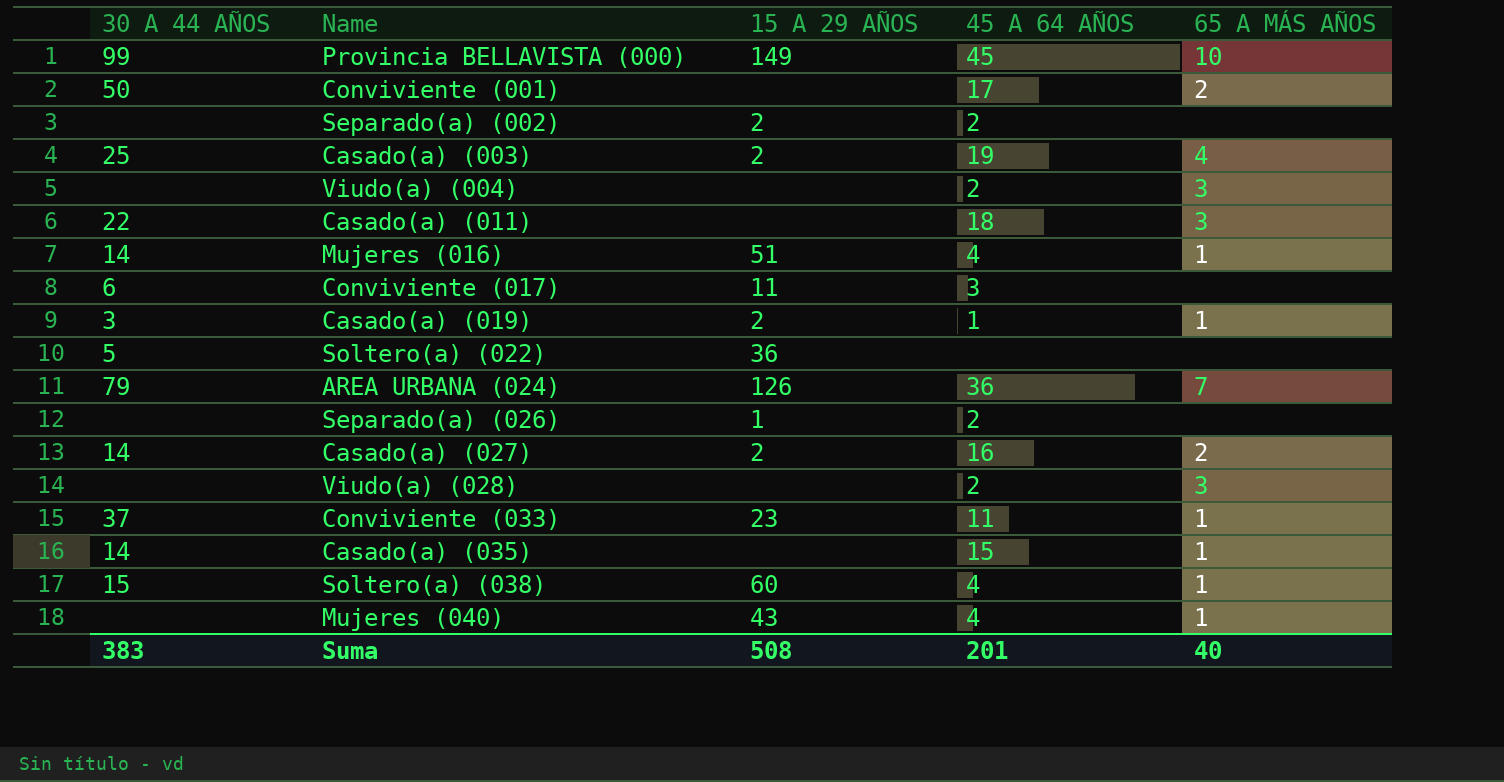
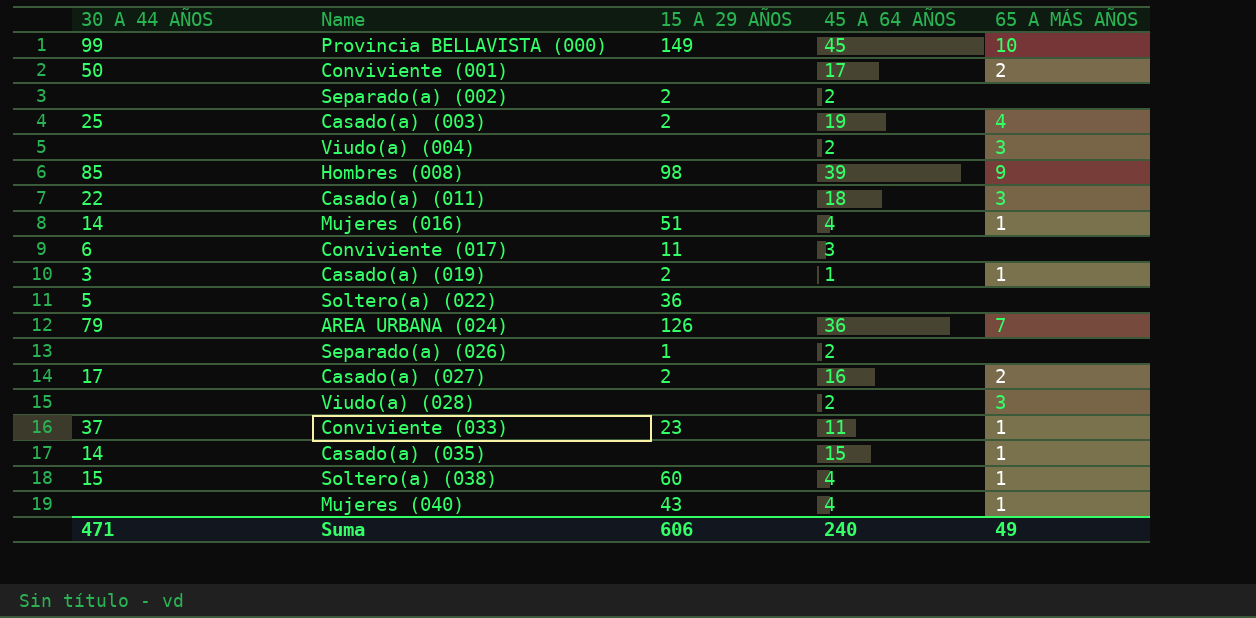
row Hombres (008): none -> 85 | 98 | 39 | 9
Casado(a) (027) | 30 A 44 AÑOS: 14 -> 17
Suma | 30 A 44 AÑOS: 383 -> 471
Suma | 15 A 29 AÑOS: 508 -> 606
Suma | 45 A 64 AÑOS: 201 -> 240
Suma | 65 A MÁS AÑOS: 40 -> 49

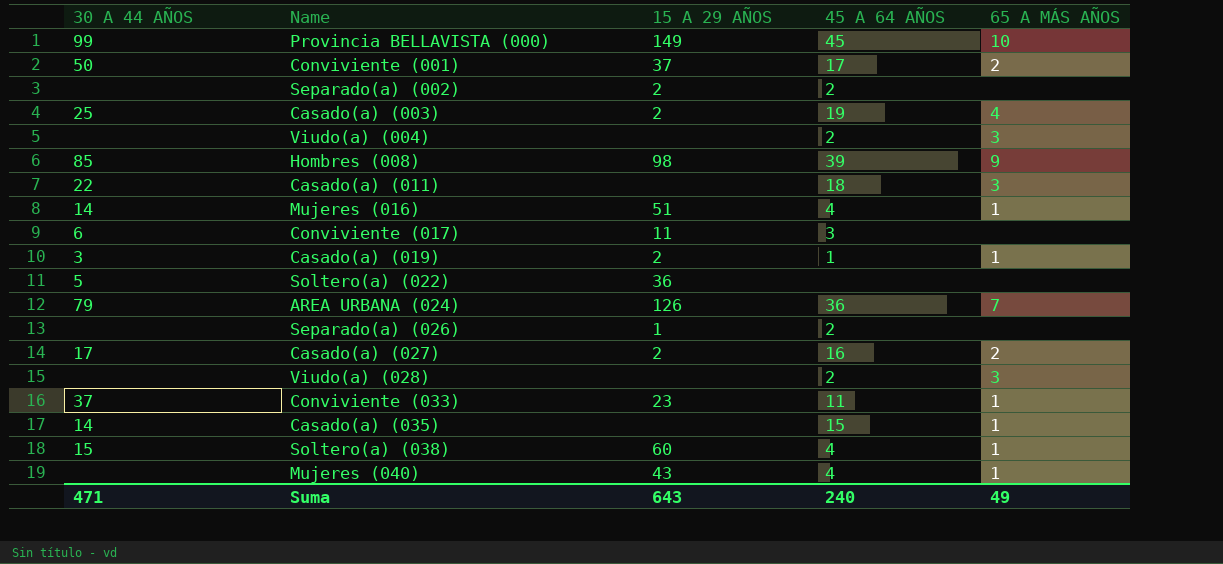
Conviviente (001) | 15 A 29 AÑOS: none -> 37
Suma | 15 A 29 AÑOS: 606 -> 643

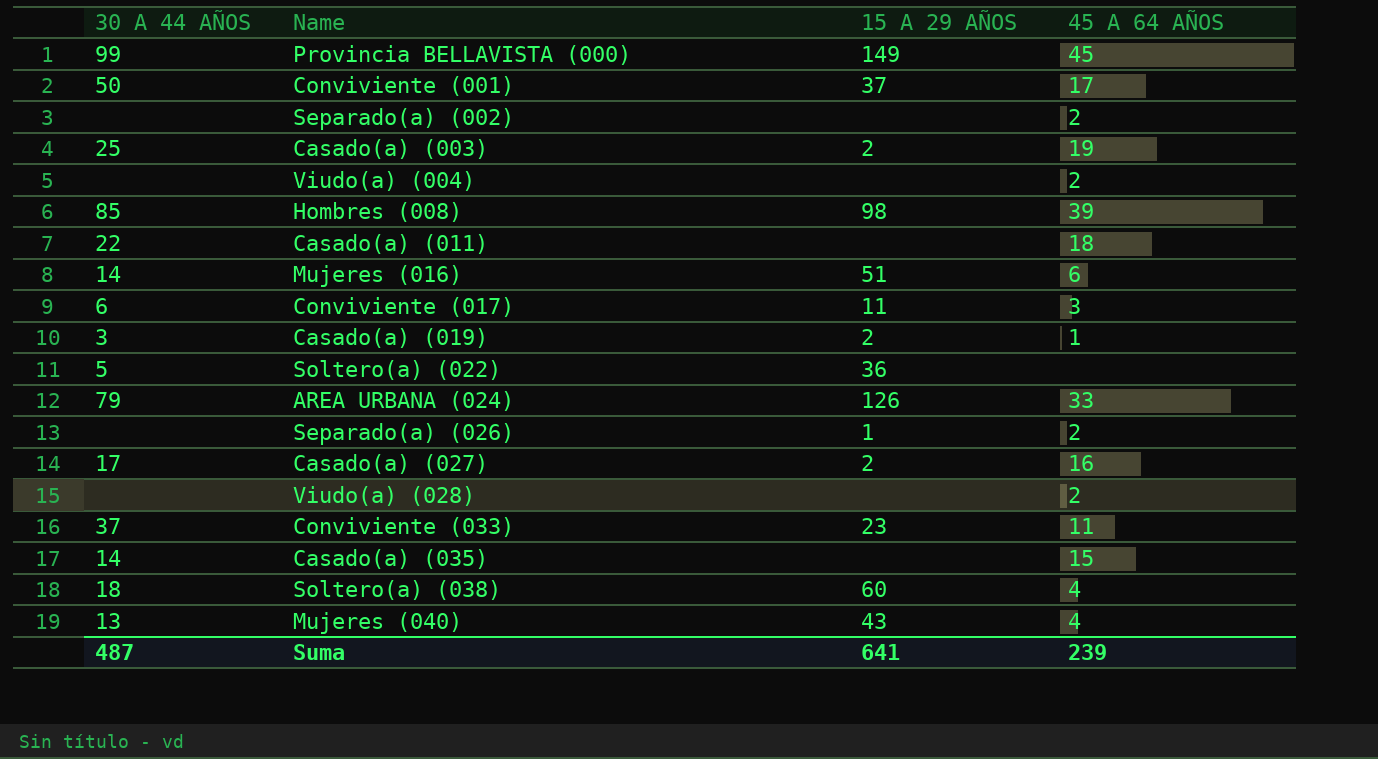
column 65 A MÁS AÑOS | position: 5 -> none
Separado(a) (002) | 15 A 29 AÑOS: 2 -> none
Mujeres (016) | 45 A 64 AÑOS: 4 -> 6
AREA URBANA (024) | 45 A 64 AÑOS: 36 -> 33
Soltero(a) (038) | 30 A 44 AÑOS: 15 -> 18
Mujeres (040) | 30 A 44 AÑOS: none -> 13
Suma | 30 A 44 AÑOS: 471 -> 487
Suma | 15 A 29 AÑOS: 643 -> 641
Suma | 45 A 64 AÑOS: 240 -> 239

